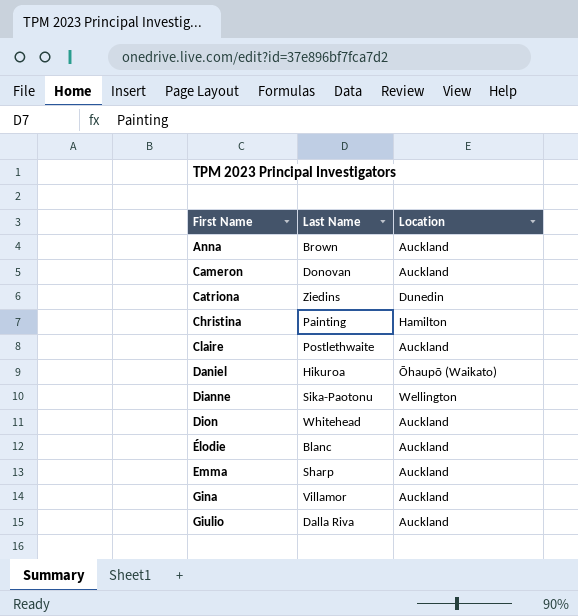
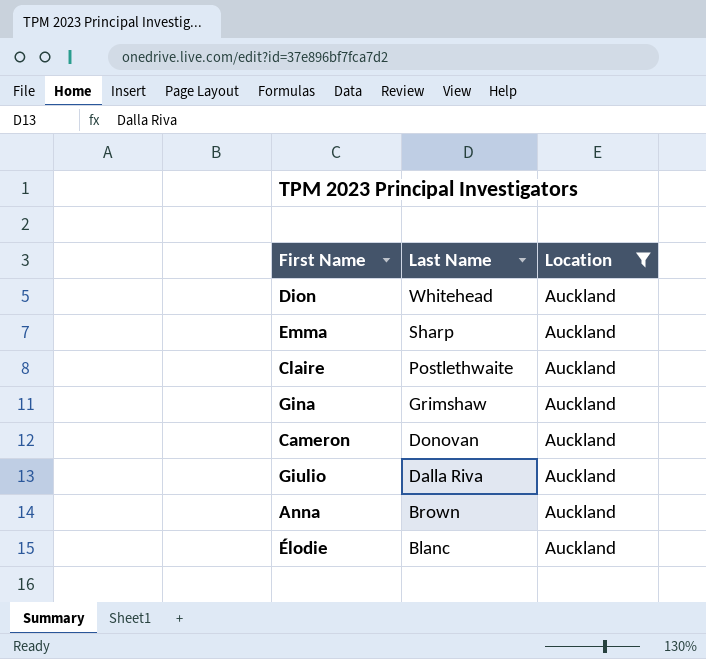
filter: none -> Location = Auckland
row order: First Name ascending -> Last Name descending
Gina | Last Name: Villamor -> Grimshaw

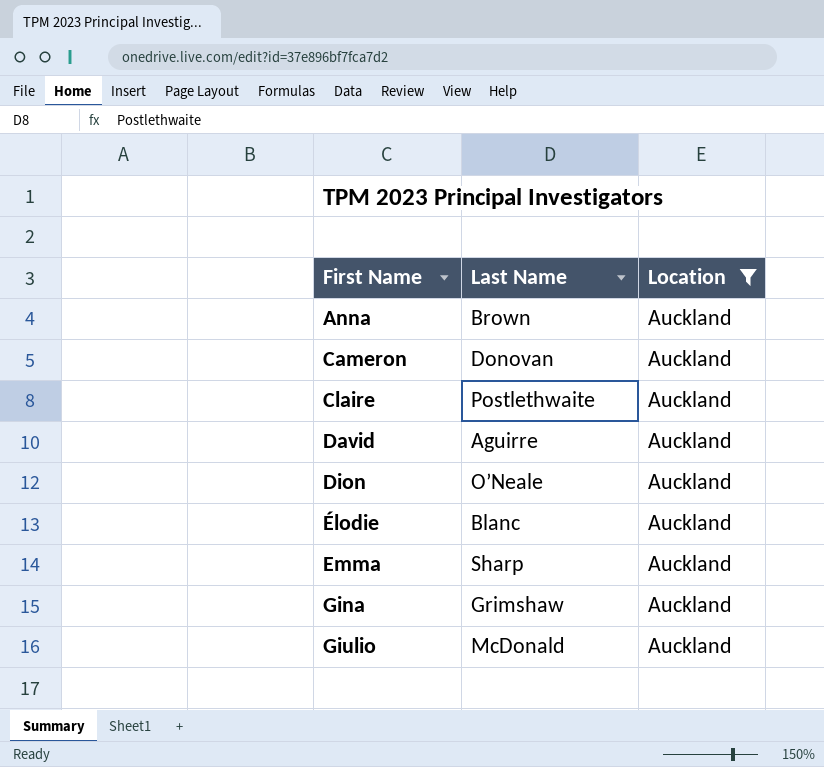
row order: Last Name descending -> First Name ascending
row David: none -> Aguirre | Auckland
Dion | Last Name: Whitehead -> O’Neale
Giulio | Last Name: Dalla Riva -> McDonald

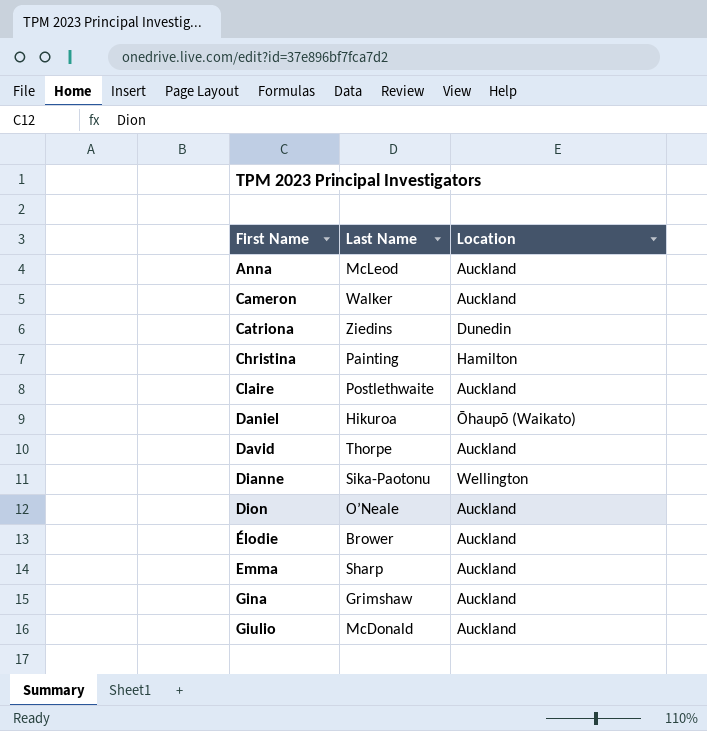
filter: Location = Auckland -> none
Anna | Last Name: Brown -> McLeod
Cameron | Last Name: Donovan -> Walker
David | Last Name: Aguirre -> Thorpe
Élodie | Last Name: Blanc -> Brower

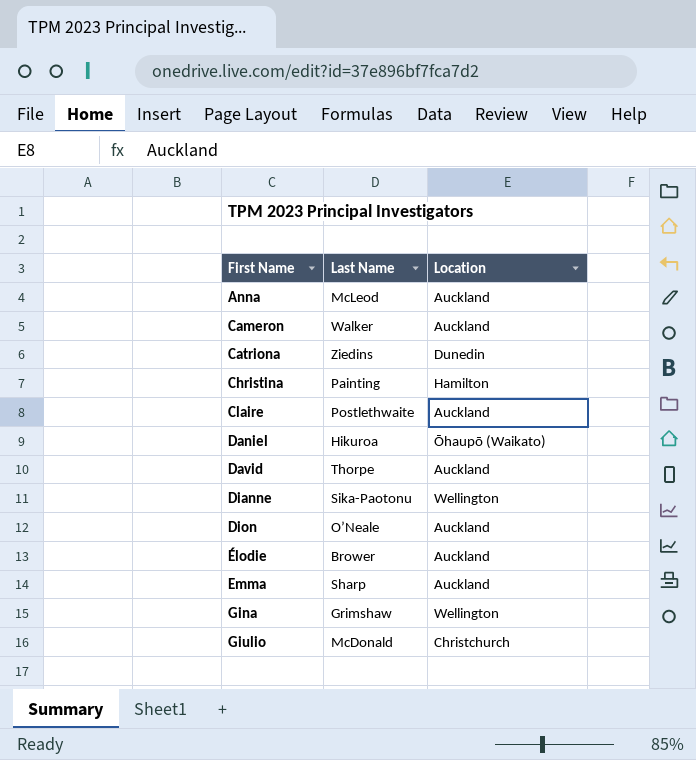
Gina | Location: Auckland -> Wellington
Giulio | Location: Auckland -> Christchurch

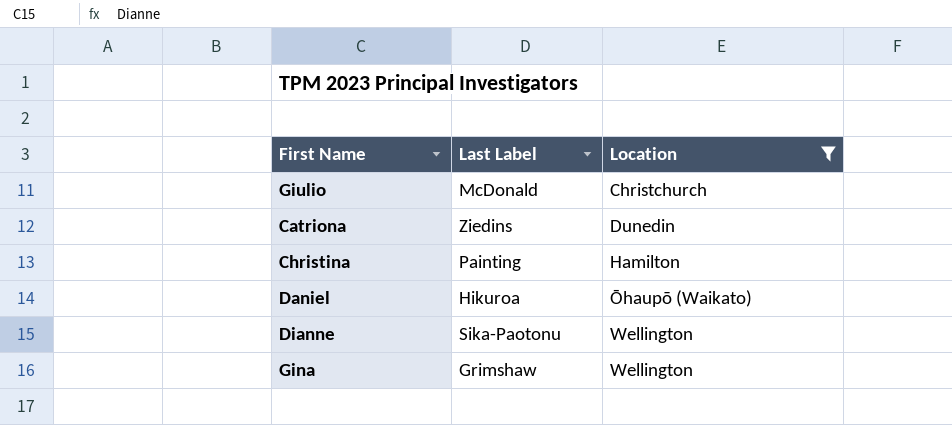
filter: none -> Location != Auckland
row order: First Name ascending -> Location ascending
column name: Last Name -> Last Label

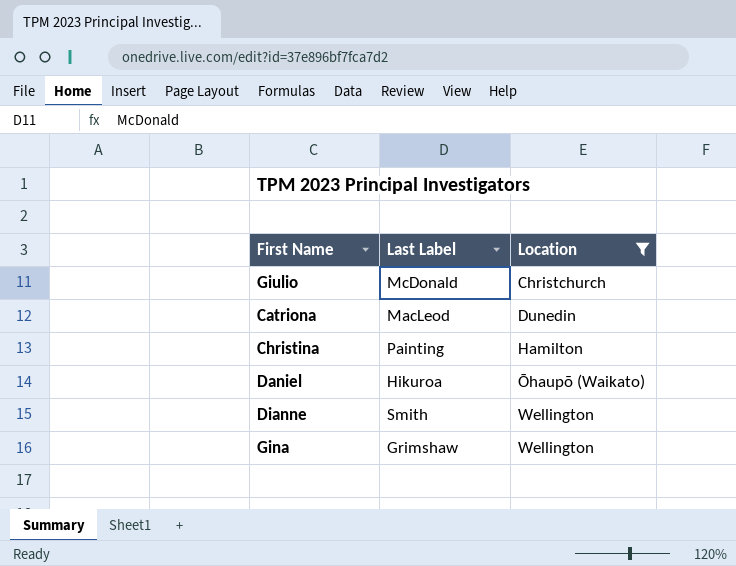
Catriona | Last Label: Ziedins -> MacLeod
Dianne | Last Label: Sika-Paotonu -> Smith

